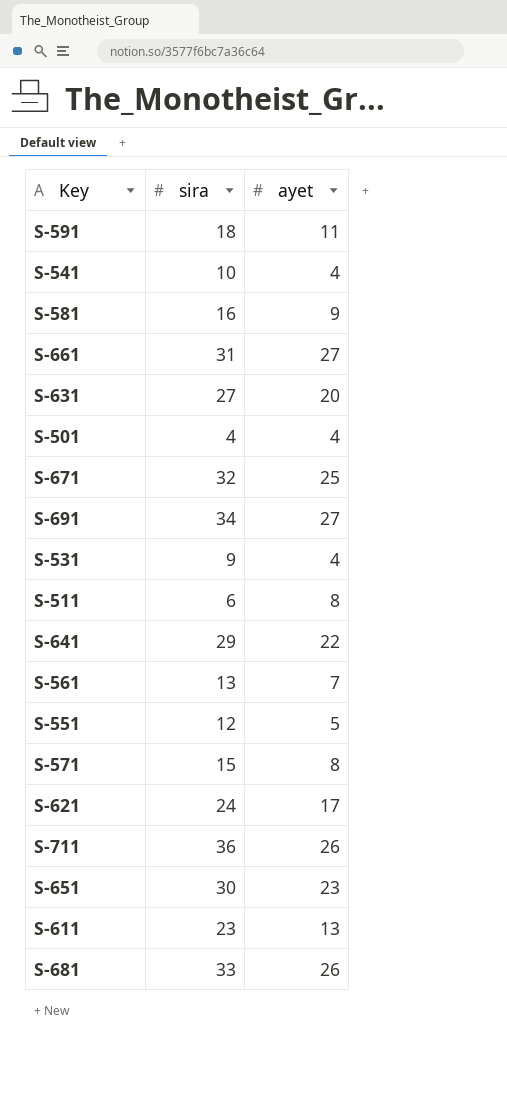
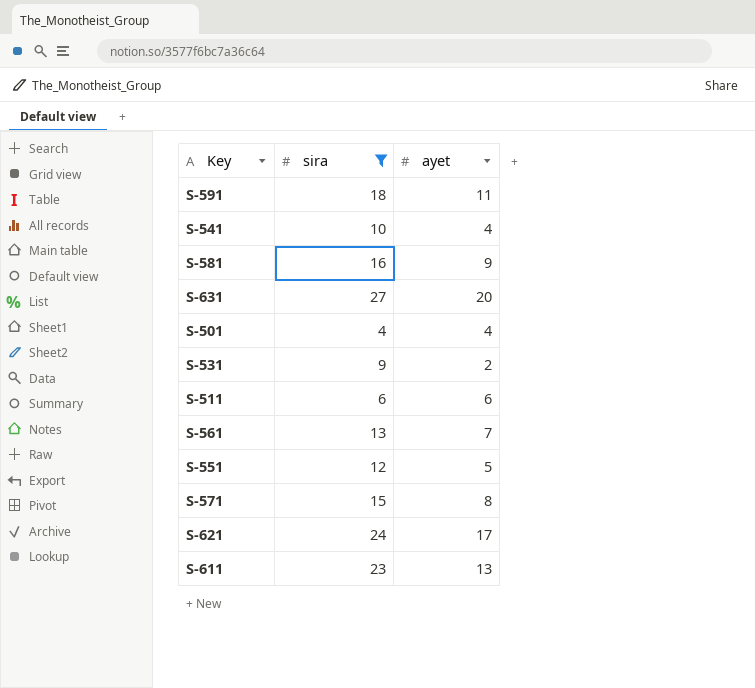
filter: none -> sira <= 27
S-531 | ayet: 4 -> 2
S-511 | ayet: 8 -> 6

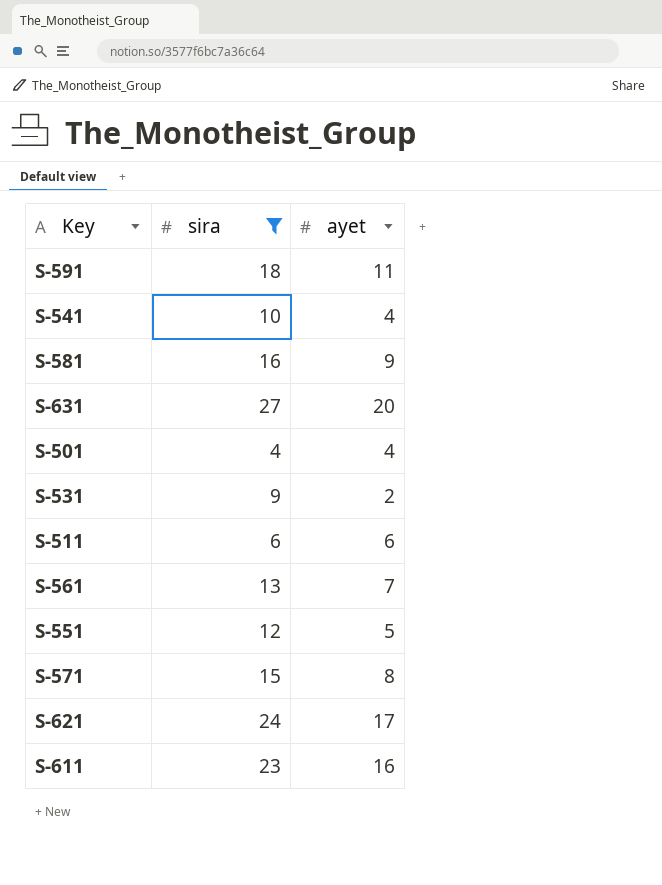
S-611 | ayet: 13 -> 16

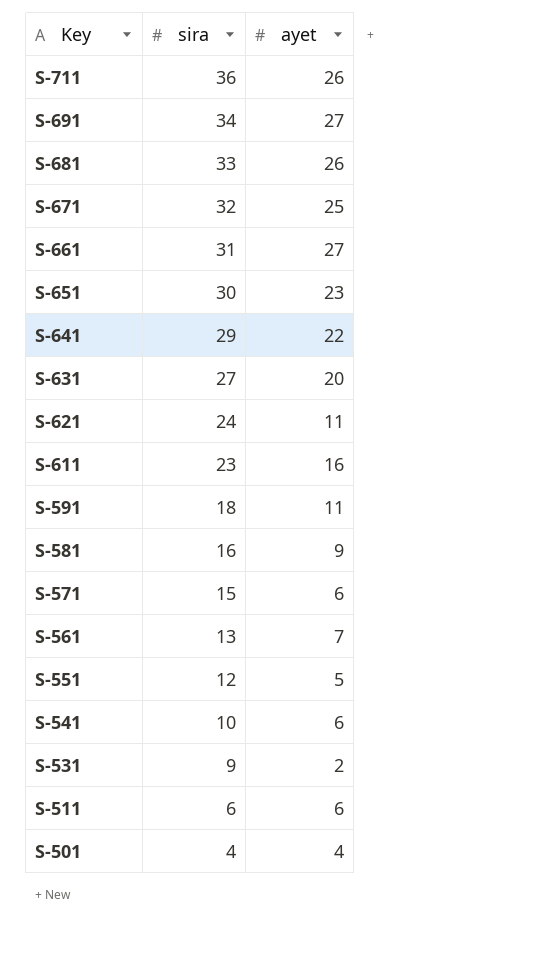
filter: sira <= 27 -> none
row order: none -> Key descending
S-621 | ayet: 17 -> 11
S-571 | ayet: 8 -> 6
S-541 | ayet: 4 -> 6

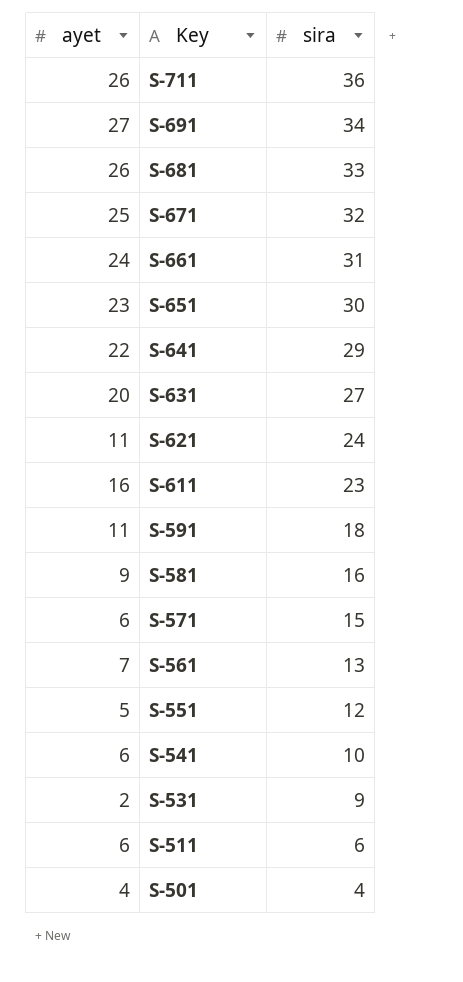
column ayet | position: 3 -> 1
S-661 | ayet: 27 -> 24

